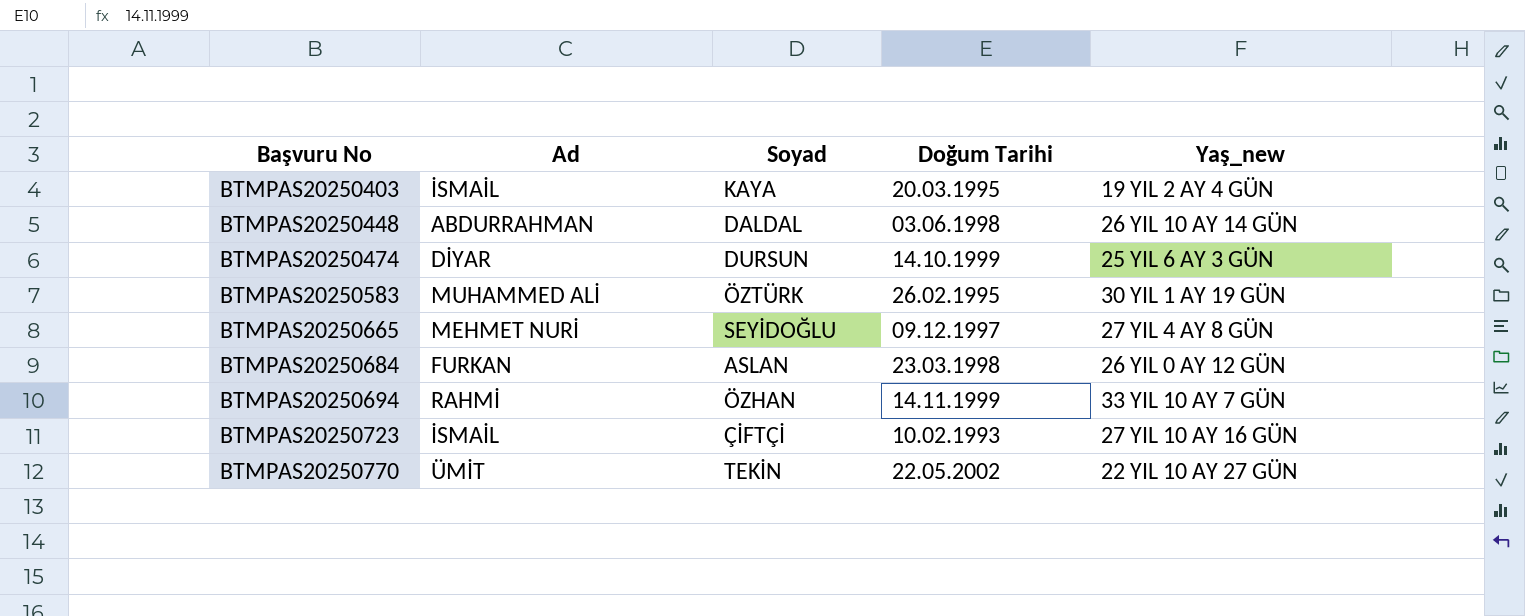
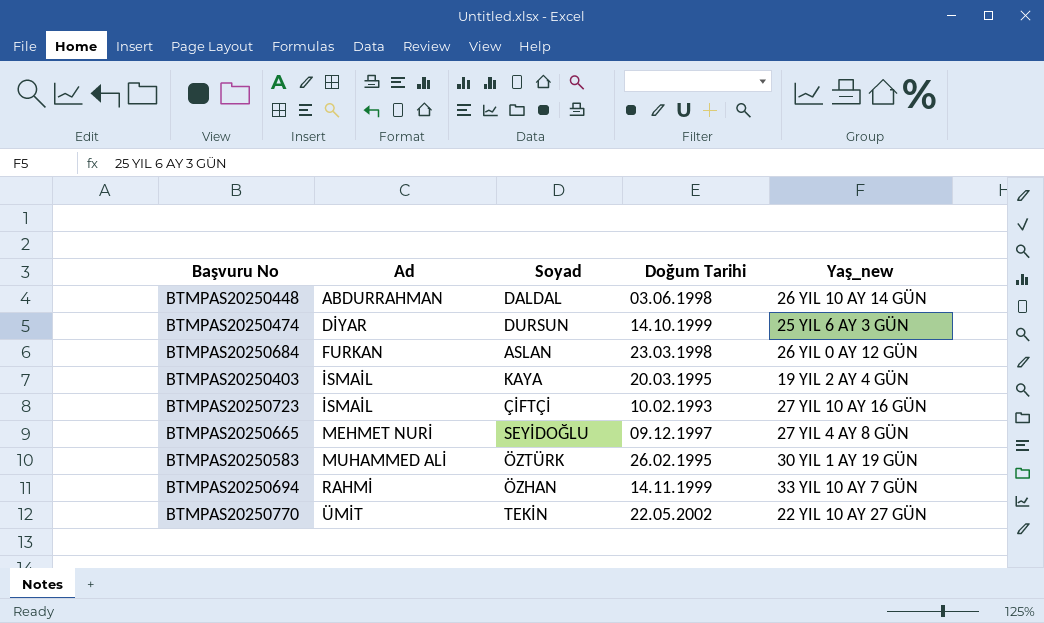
row order: Başvuru No ascending -> Ad ascending

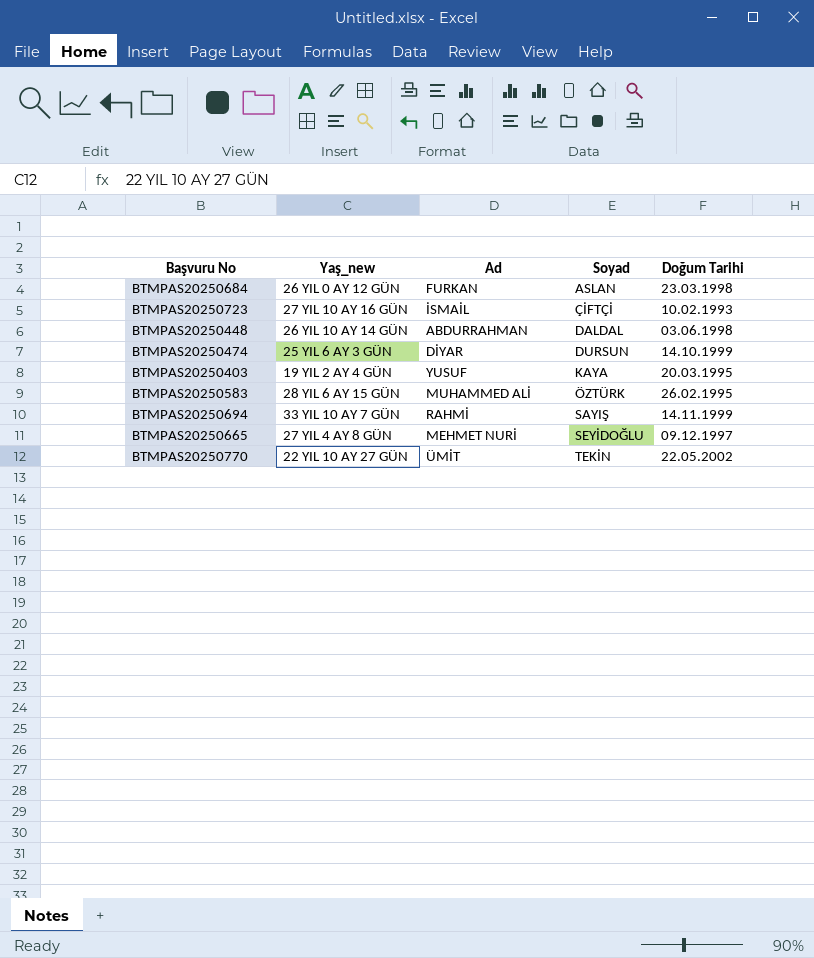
row order: Ad ascending -> Soyad ascending
column Yaş_new | position: 5 -> 2
BTMPAS20250403 | Ad: İSMAİL -> YUSUF
BTMPAS20250583 | Yaş_new: 30 YIL 1 AY 19 GÜN -> 28 YIL 6 AY 15 GÜN
BTMPAS20250694 | Soyad: ÖZHAN -> SAYIŞ

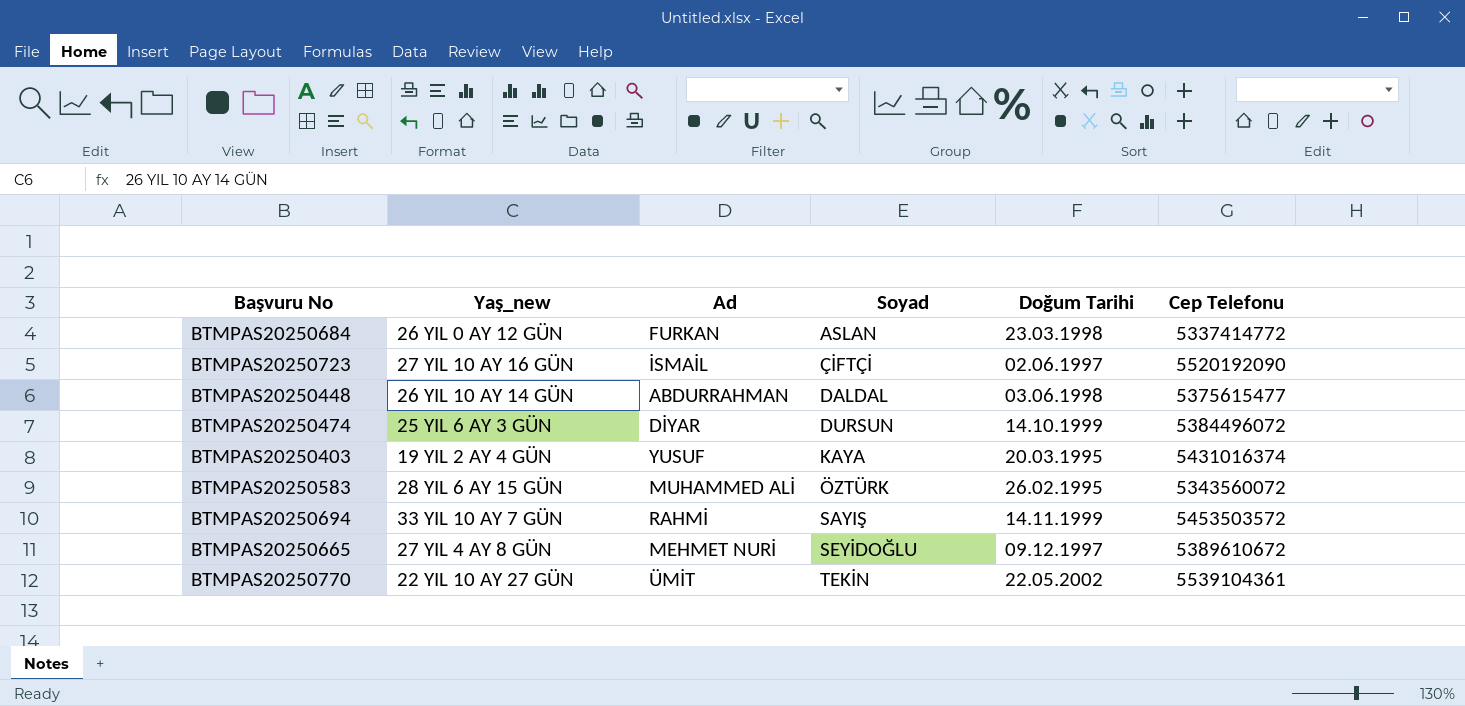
column Cep Telefonu | position: none -> 6
BTMPAS20250723 | Doğum Tarihi: 10.02.1993 -> 02.06.1997

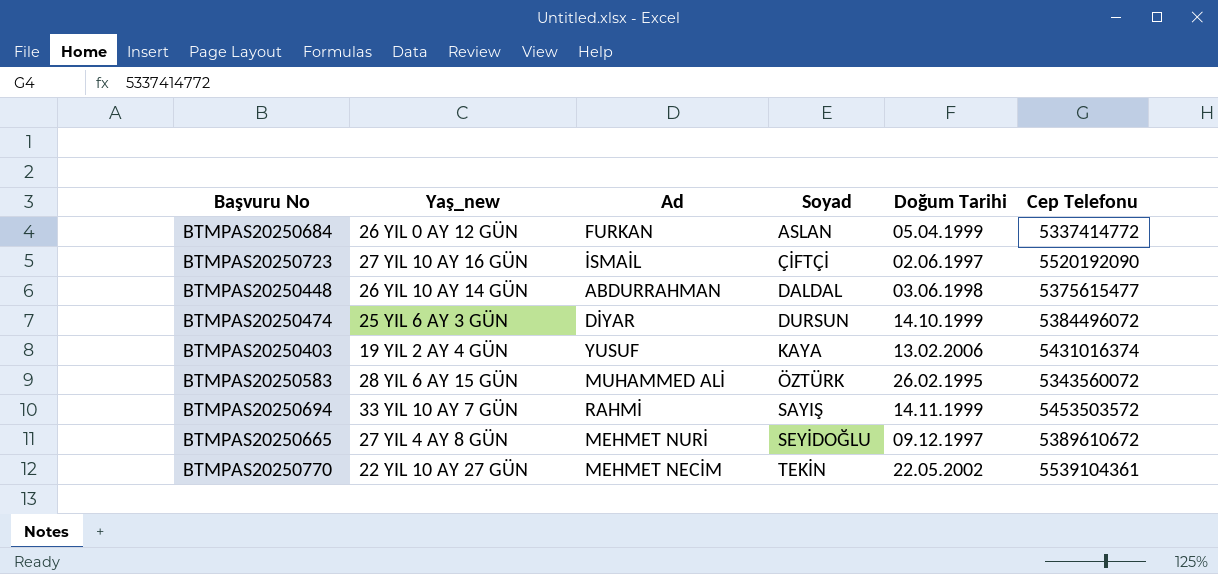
BTMPAS20250684 | Doğum Tarihi: 23.03.1998 -> 05.04.1999
BTMPAS20250403 | Doğum Tarihi: 20.03.1995 -> 13.02.2006
BTMPAS20250770 | Ad: ÜMİT -> MEHMET NECİM

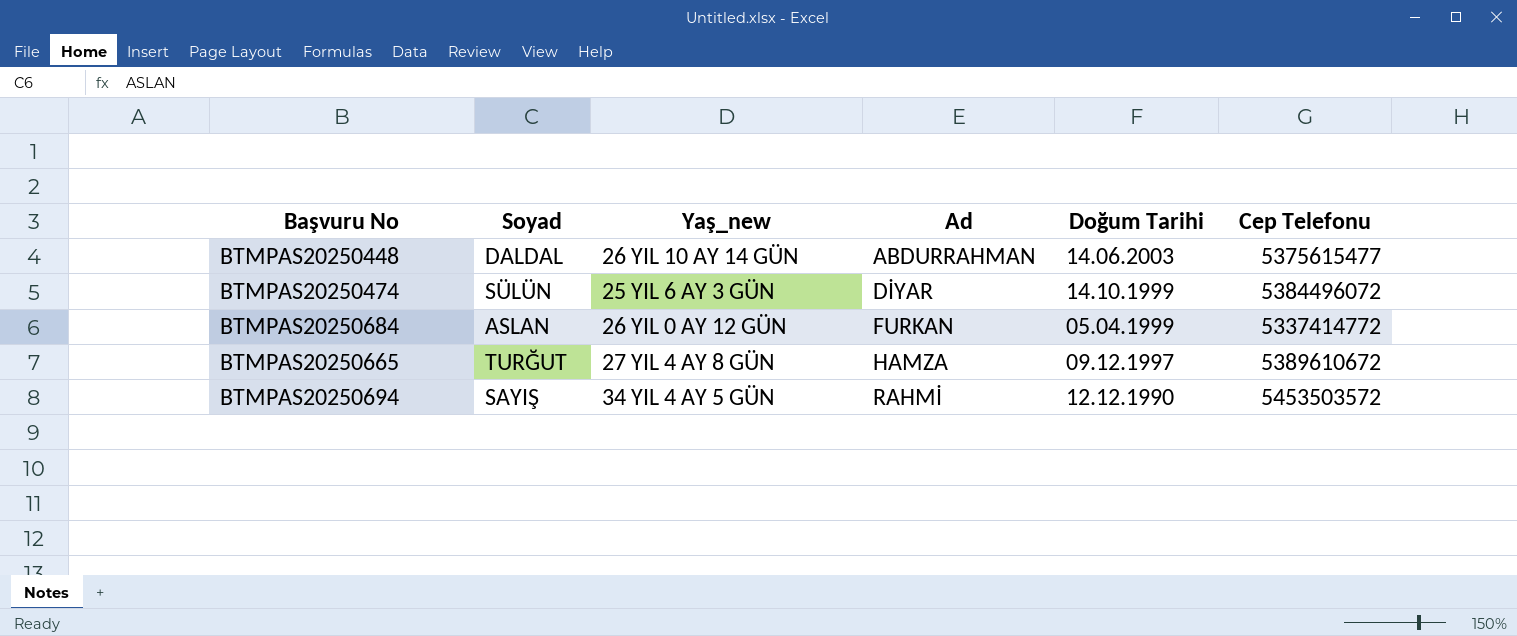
row order: Soyad ascending -> Ad ascending
column Soyad | position: 4 -> 2
row BTMPAS20250723: 27 YIL 10 AY 16 GÜN | İSMAİL | ÇİFTÇİ | 02.06.1997 | 5520192090 -> none
row BTMPAS20250403: 19 YIL 2 AY 4 GÜN | YUSUF | KAYA | 13.02.2006 | 5431016374 -> none
row BTMPAS20250583: 28 YIL 6 AY 15 GÜN | MUHAMMED ALİ | ÖZTÜRK | 26.02.1995 | 5343560072 -> none
row BTMPAS20250770: 22 YIL 10 AY 27 GÜN | MEHMET NECİM | TEKİN | 22.05.2002 | 5539104361 -> none
BTMPAS20250448 | Doğum Tarihi: 03.06.1998 -> 14.06.2003
BTMPAS20250474 | Soyad: DURSUN -> SÜLÜN
BTMPAS20250665 | Soyad: SEYİDOĞLU -> TURĞUT
BTMPAS20250665 | Ad: MEHMET NURİ -> HAMZA
BTMPAS20250694 | Yaş_new: 33 YIL 10 AY 7 GÜN -> 34 YIL 4 AY 5 GÜN
BTMPAS20250694 | Doğum Tarihi: 14.11.1999 -> 12.12.1990

